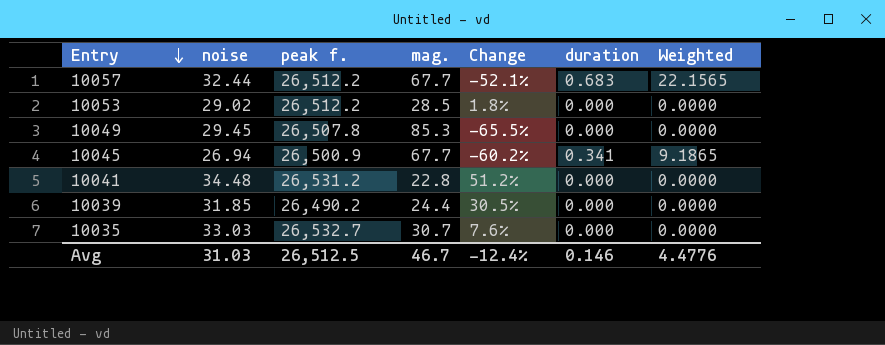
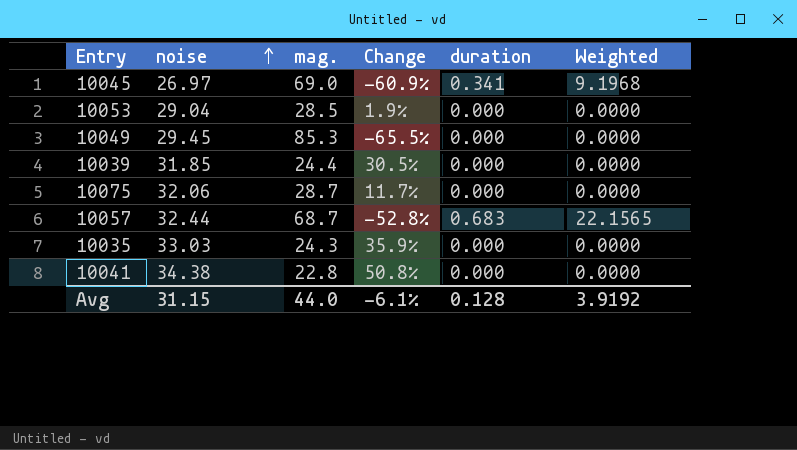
row order: Entry descending -> noise ascending
column peak f. | position: 3 -> none
10045 | noise: 26.94 -> 26.97
10045 | mag.: 67.7 -> 69.0
10045 | Change: -60.2% -> -60.9%
10045 | Weighted: 9.1865 -> 9.1968
10053 | noise: 29.02 -> 29.04
10053 | Change: 1.8% -> 1.9%
row 10075: none -> 32.06 | 28.7 | 11.7% | 0.000 | 0.0000
10057 | mag.: 67.7 -> 68.7
10057 | Change: -52.1% -> -52.8%
10035 | mag.: 30.7 -> 24.3
10035 | Change: 7.6% -> 35.9%
10041 | noise: 34.48 -> 34.38
10041 | Change: 51.2% -> 50.8%
Avg | noise: 31.03 -> 31.15
Avg | mag.: 46.7 -> 44.0
Avg | Change: -12.4% -> -6.1%
Avg | duration: 0.146 -> 0.128
Avg | Weighted: 4.4776 -> 3.9192

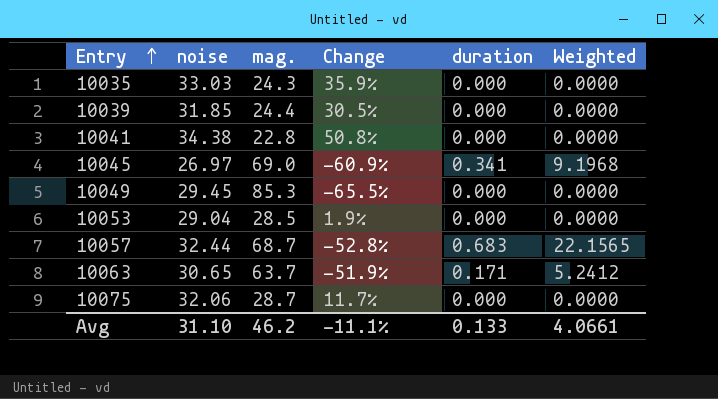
row order: noise ascending -> Entry ascending
row 10063: none -> 30.65 | 63.7 | -51.9% | 0.171 | 5.2412
Avg | noise: 31.15 -> 31.10
Avg | mag.: 44.0 -> 46.2
Avg | Change: -6.1% -> -11.1%
Avg | duration: 0.128 -> 0.133
Avg | Weighted: 3.9192 -> 4.0661

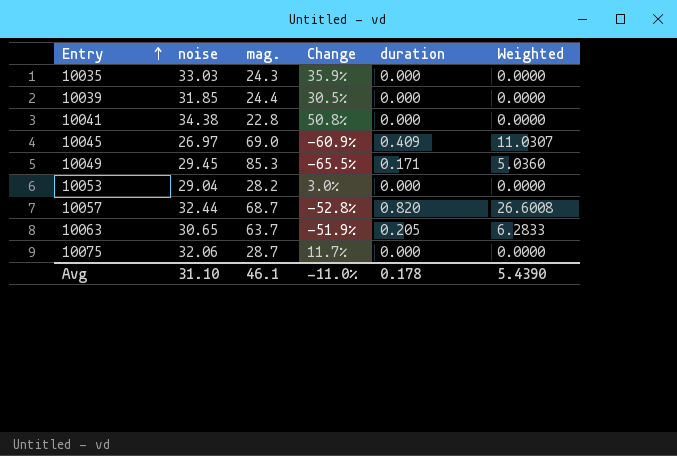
10045 | duration: 0.341 -> 0.409
10045 | Weighted: 9.1968 -> 11.0307
10049 | duration: 0.000 -> 0.171
10049 | Weighted: 0.0000 -> 5.0360
10053 | mag.: 28.5 -> 28.2
10053 | Change: 1.9% -> 3.0%
10057 | duration: 0.683 -> 0.820
10057 | Weighted: 22.1565 -> 26.6008
10063 | duration: 0.171 -> 0.205
10063 | Weighted: 5.2412 -> 6.2833
Avg | mag.: 46.2 -> 46.1
Avg | Change: -11.1% -> -11.0%
Avg | duration: 0.133 -> 0.178
Avg | Weighted: 4.0661 -> 5.4390

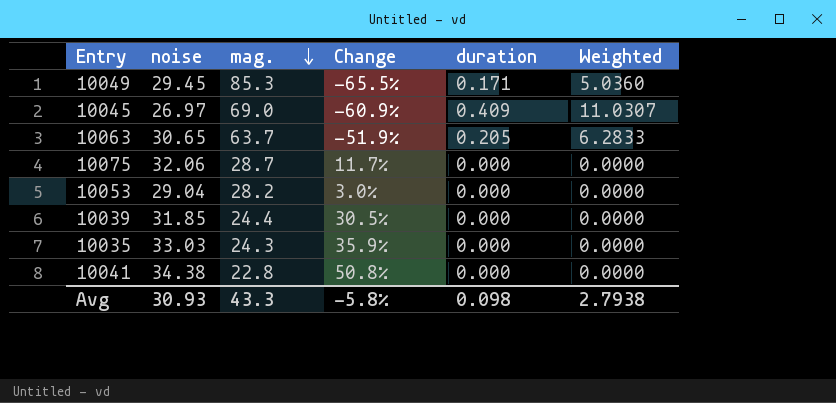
row order: Entry ascending -> mag. descending
row 10057: 32.44 | 68.7 | -52.8% | 0.820 | 26.6008 -> none
Avg | noise: 31.10 -> 30.93
Avg | mag.: 46.1 -> 43.3
Avg | Change: -11.0% -> -5.8%
Avg | duration: 0.178 -> 0.098
Avg | Weighted: 5.4390 -> 2.7938

